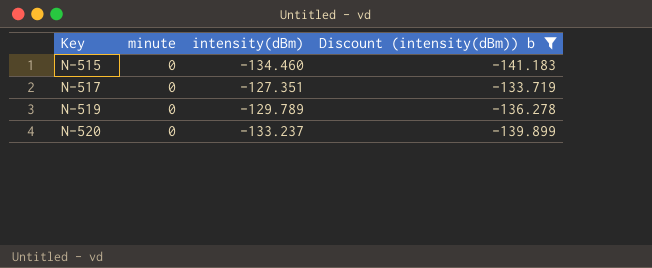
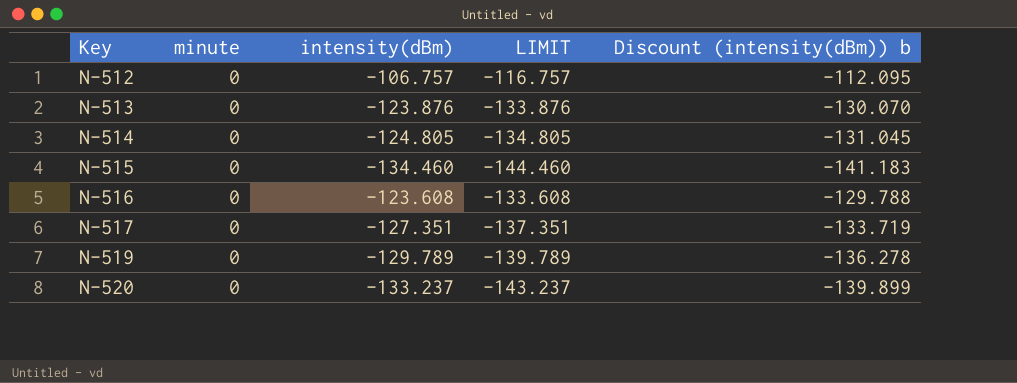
filter: Discount (intensity(dBm)) b <= -133.719 -> none
column LIMIT | formula: none -> [intensity(dBm)] - 10

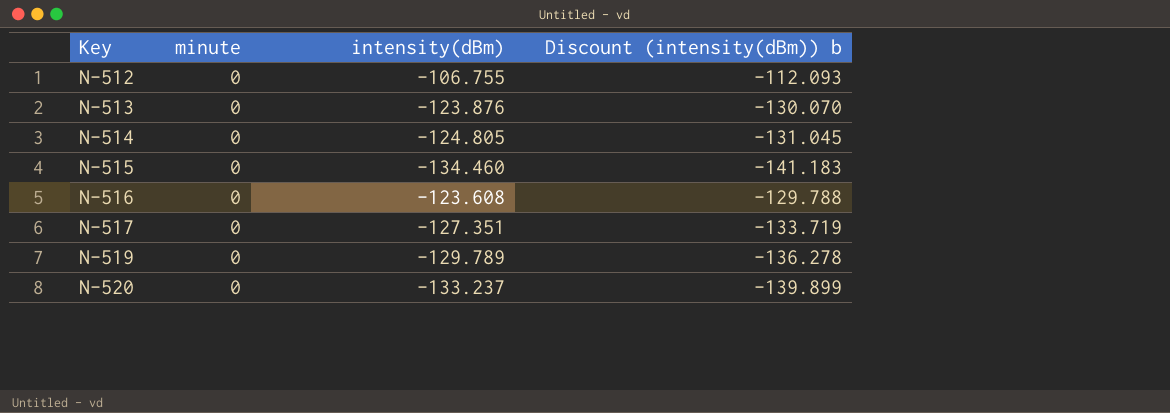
column LIMIT | formula: [intensity(dBm)] - 10 -> none
N-512 | intensity(dBm): -106.757 -> -106.755
N-512 | Discount (intensity(dBm)) b: -112.095 -> -112.093

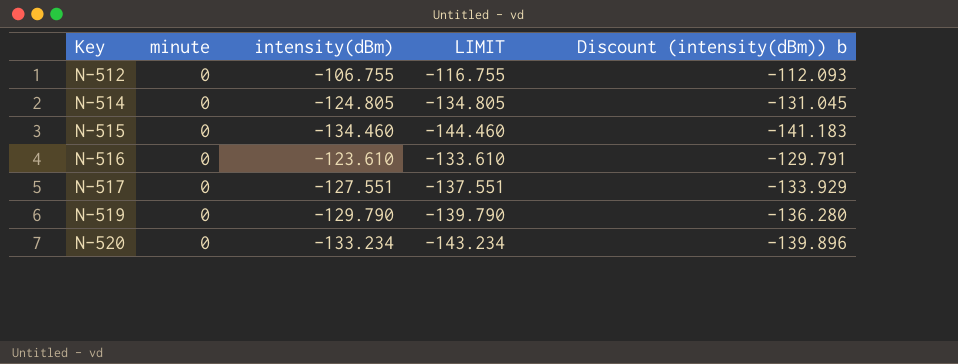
column LIMIT | formula: none -> [intensity(dBm)] - 10
row N-513: 0 | -123.876 | -130.070 -> none
N-516 | intensity(dBm): -123.608 -> -123.610
N-516 | Discount (intensity(dBm)) b: -129.788 -> -129.791
N-517 | intensity(dBm): -127.351 -> -127.551
N-517 | Discount (intensity(dBm)) b: -133.719 -> -133.929
N-519 | intensity(dBm): -129.789 -> -129.790
N-519 | Discount (intensity(dBm)) b: -136.278 -> -136.280
N-520 | intensity(dBm): -133.237 -> -133.234
N-520 | Discount (intensity(dBm)) b: -139.899 -> -139.896

